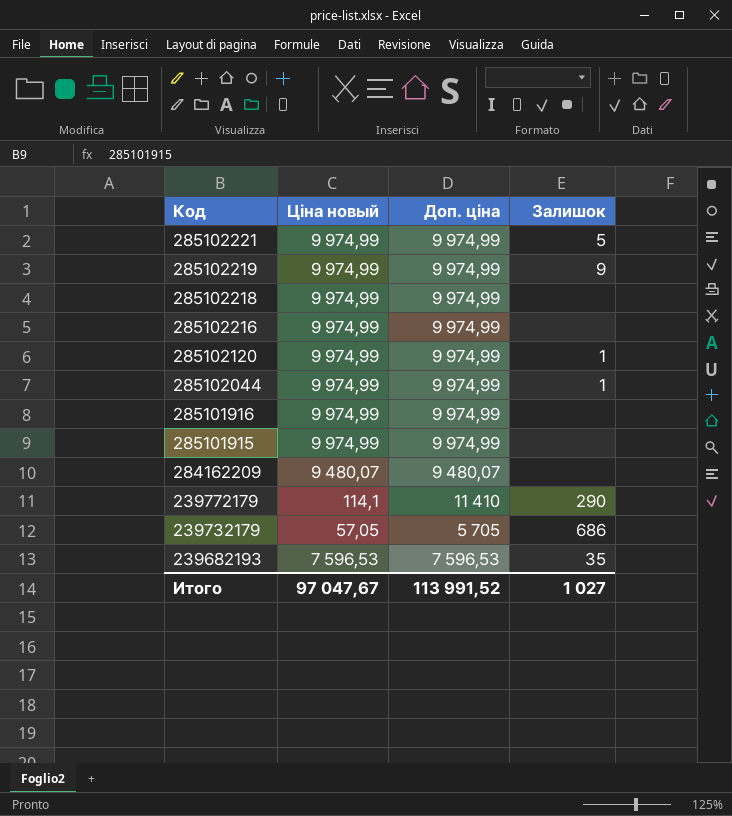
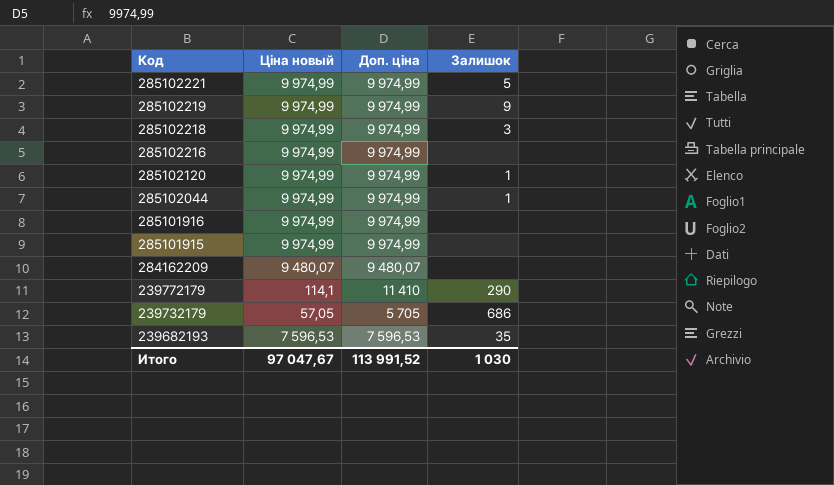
285102218 | Залишок: none -> 3
Итого | Залишок: 1 027 -> 1 030

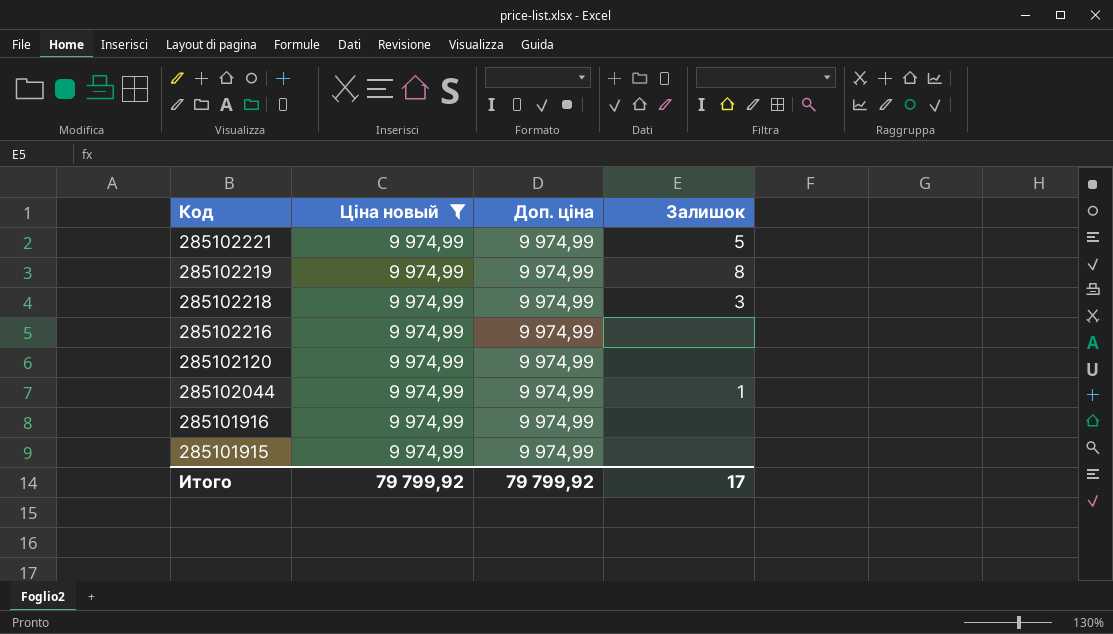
filter: none -> Ціна новый = 9 974,99
285102219 | Залишок: 9 -> 8
285102120 | Залишок: 1 -> none
Итого | Ціна новый: 97 047,67 -> 79 799,92
Итого | Доп. ціна: 113 991,52 -> 79 799,92
Итого | Залишок: 1 030 -> 17

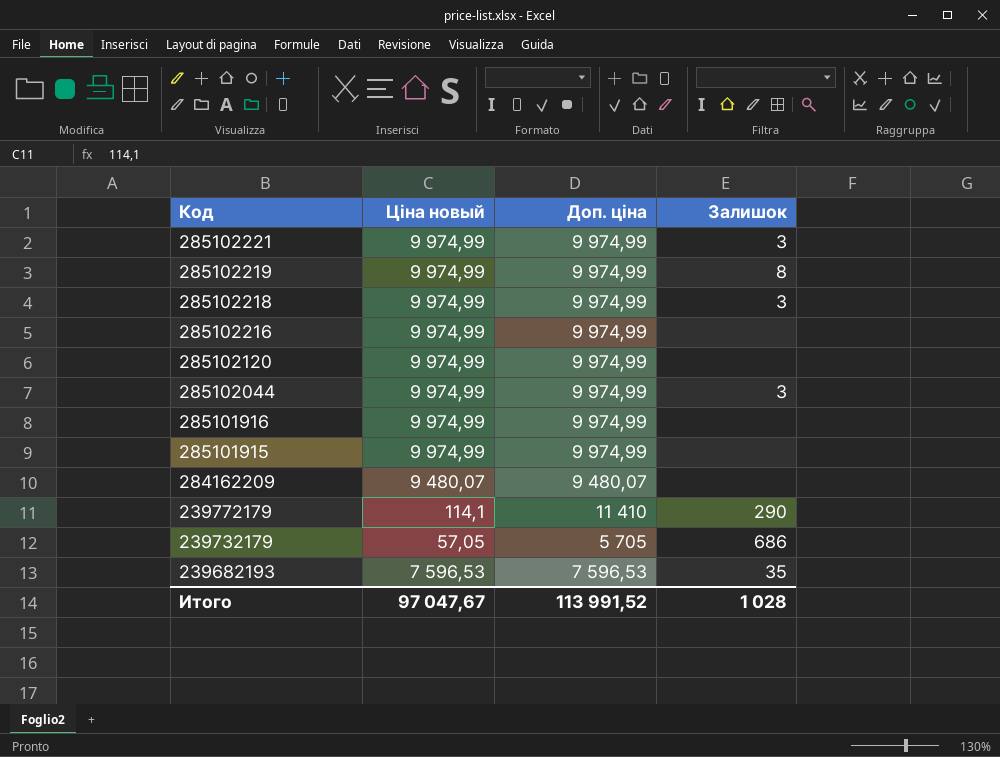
filter: Ціна новый = 9 974,99 -> none
285102221 | Залишок: 5 -> 3
285102044 | Залишок: 1 -> 3
Итого | Ціна новый: 79 799,92 -> 97 047,67
Итого | Доп. ціна: 79 799,92 -> 113 991,52
Итого | Залишок: 17 -> 1 028

